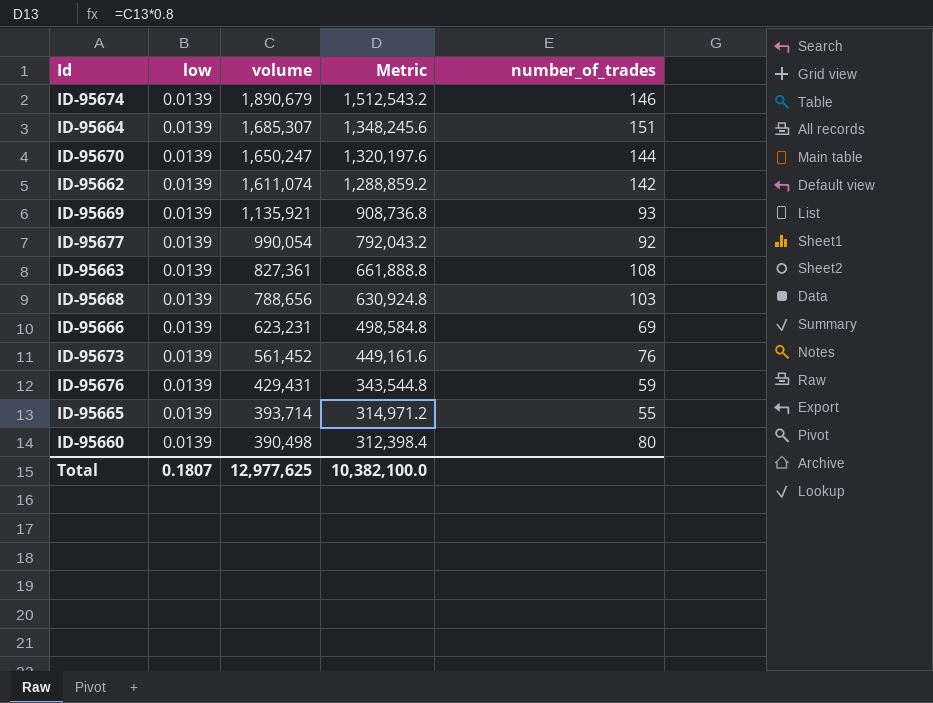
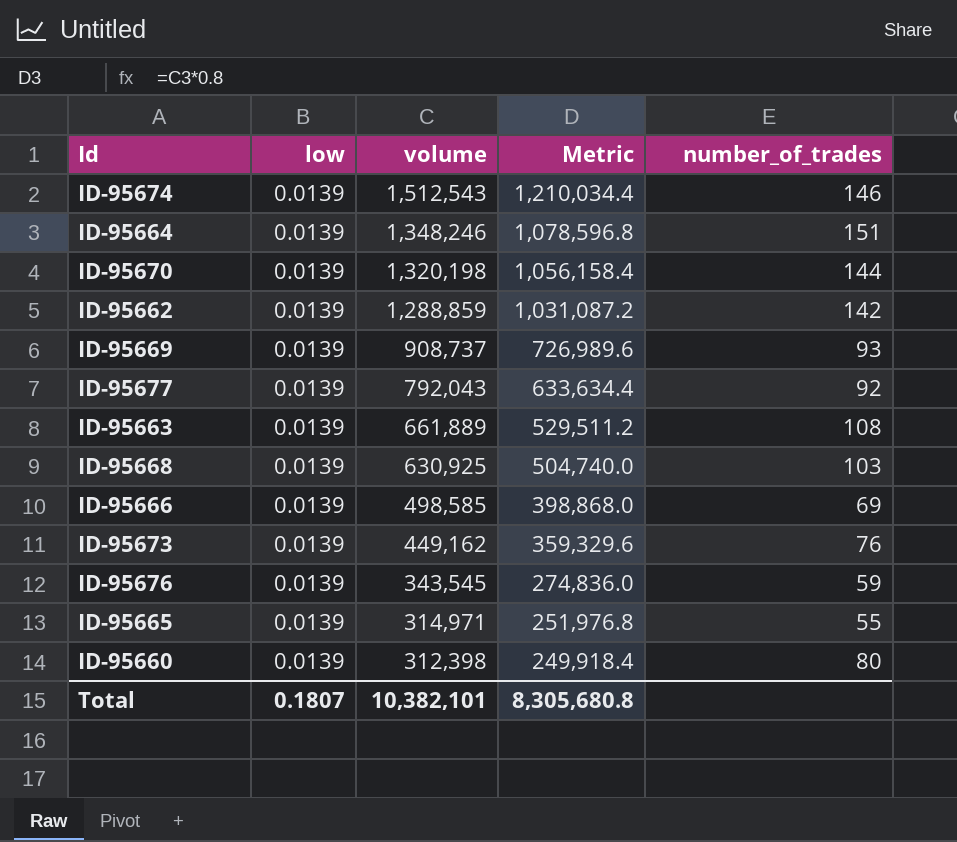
ID-95674 | volume: 1,890,679 -> 1,512,543
ID-95674 | Metric: 1,512,543.2 -> 1,210,034.4
ID-95664 | volume: 1,685,307 -> 1,348,246
ID-95664 | Metric: 1,348,245.6 -> 1,078,596.8
ID-95670 | volume: 1,650,247 -> 1,320,198
ID-95670 | Metric: 1,320,197.6 -> 1,056,158.4
ID-95662 | volume: 1,611,074 -> 1,288,859
ID-95662 | Metric: 1,288,859.2 -> 1,031,087.2
ID-95669 | volume: 1,135,921 -> 908,737
ID-95669 | Metric: 908,736.8 -> 726,989.6
ID-95677 | volume: 990,054 -> 792,043
ID-95677 | Metric: 792,043.2 -> 633,634.4
ID-95663 | volume: 827,361 -> 661,889
ID-95663 | Metric: 661,888.8 -> 529,511.2
ID-95668 | volume: 788,656 -> 630,925
ID-95668 | Metric: 630,924.8 -> 504,740.0
ID-95666 | volume: 623,231 -> 498,585
ID-95666 | Metric: 498,584.8 -> 398,868.0
ID-95673 | volume: 561,452 -> 449,162
ID-95673 | Metric: 449,161.6 -> 359,329.6
ID-95676 | volume: 429,431 -> 343,545
ID-95676 | Metric: 343,544.8 -> 274,836.0
ID-95665 | volume: 393,714 -> 314,971
ID-95665 | Metric: 314,971.2 -> 251,976.8
ID-95660 | volume: 390,498 -> 312,398
ID-95660 | Metric: 312,398.4 -> 249,918.4
Total | volume: 12,977,625 -> 10,382,101
Total | Metric: 10,382,100.0 -> 8,305,680.8

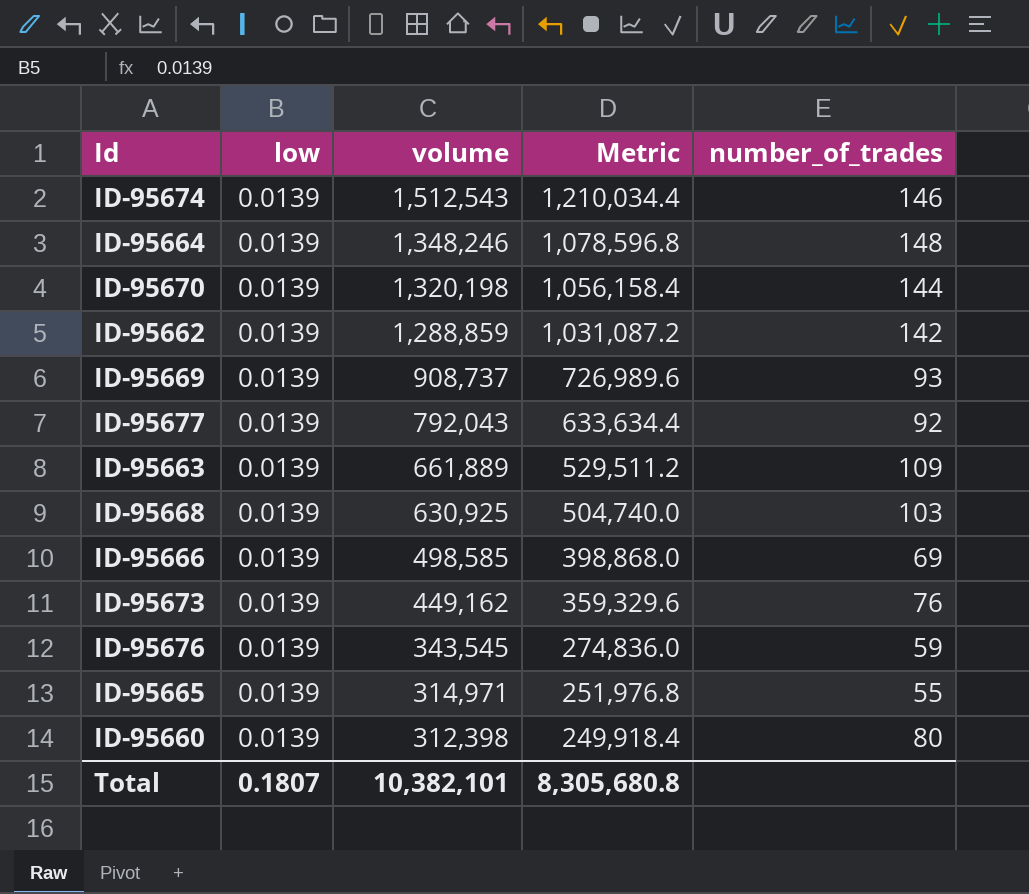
ID-95664 | number_of_trades: 151 -> 148
ID-95663 | number_of_trades: 108 -> 109

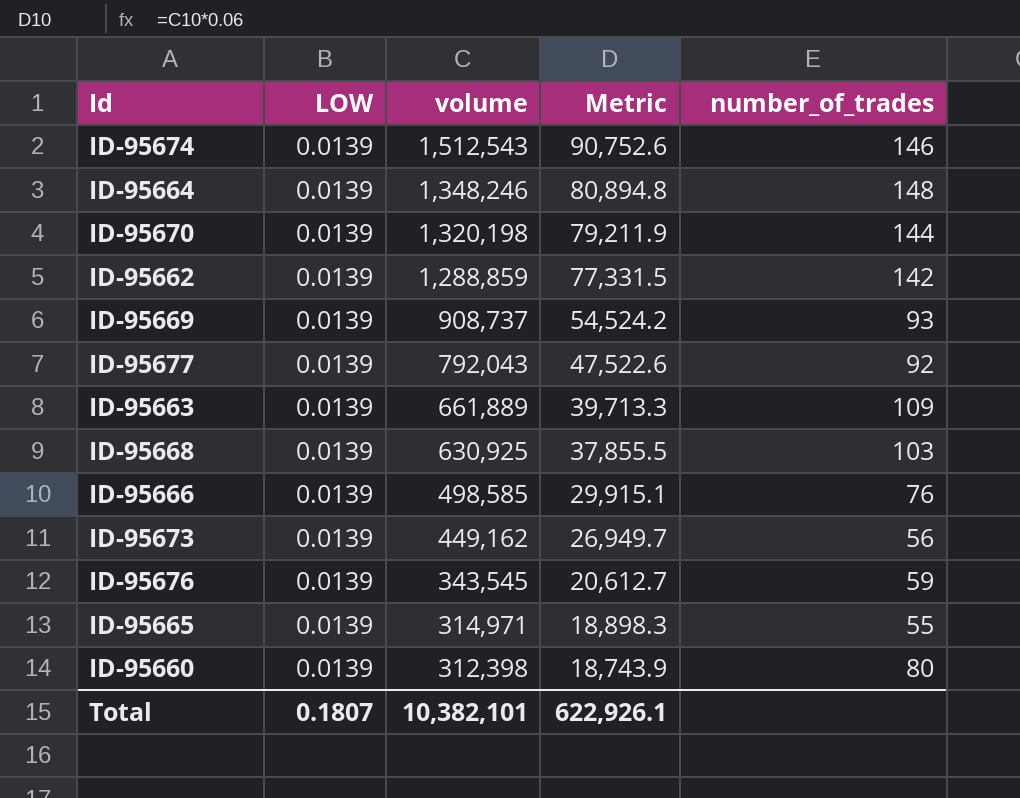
column name: low -> LOW
column Metric | formula: [volume] * 0.8 -> [volume] * 0.06
ID-95666 | number_of_trades: 69 -> 76
ID-95673 | number_of_trades: 76 -> 56
Total | Metric: 8,305,680.8 -> 622,926.1

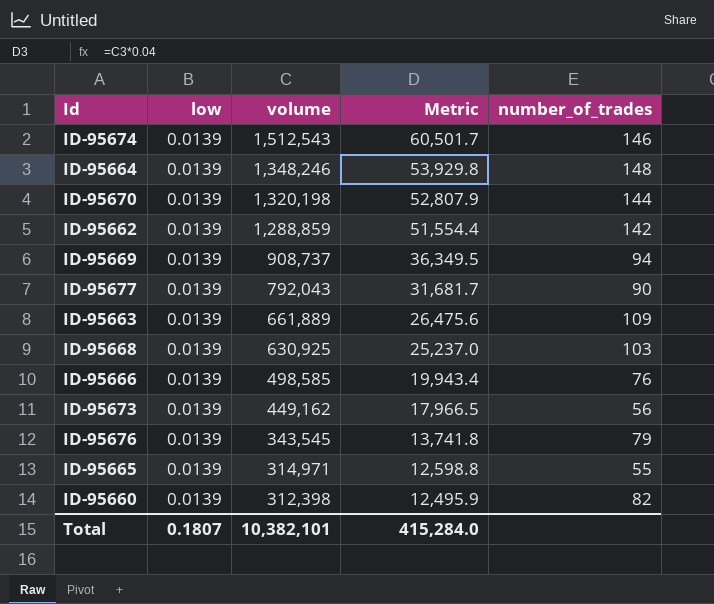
column name: LOW -> low
column Metric | formula: [volume] * 0.06 -> [volume] * 0.04
ID-95669 | number_of_trades: 93 -> 94
ID-95677 | number_of_trades: 92 -> 90
ID-95676 | number_of_trades: 59 -> 79
ID-95660 | number_of_trades: 80 -> 82
Total | Metric: 622,926.1 -> 415,284.0

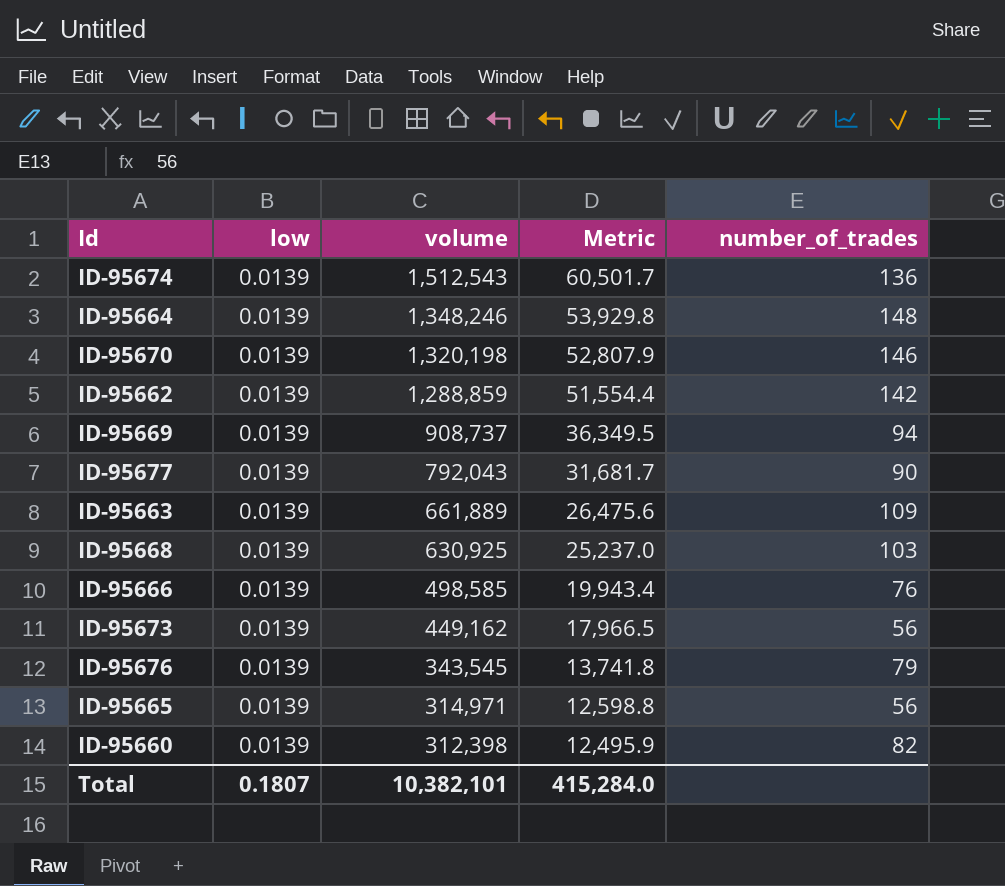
ID-95674 | number_of_trades: 146 -> 136
ID-95670 | number_of_trades: 144 -> 146
ID-95665 | number_of_trades: 55 -> 56

